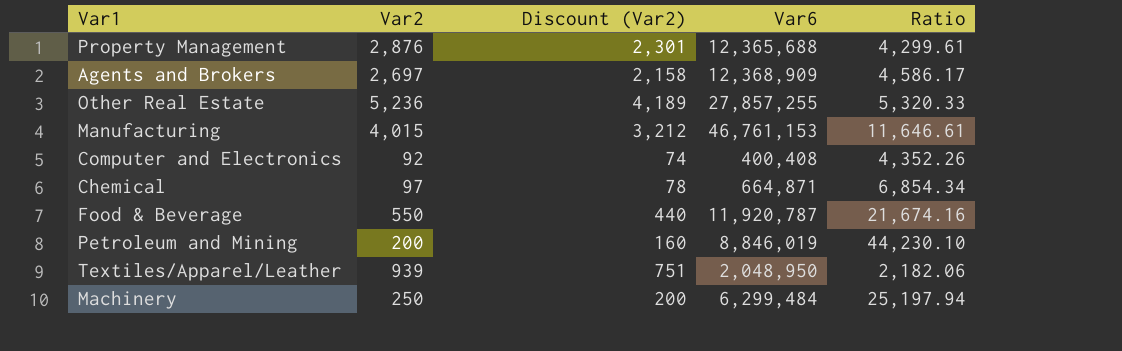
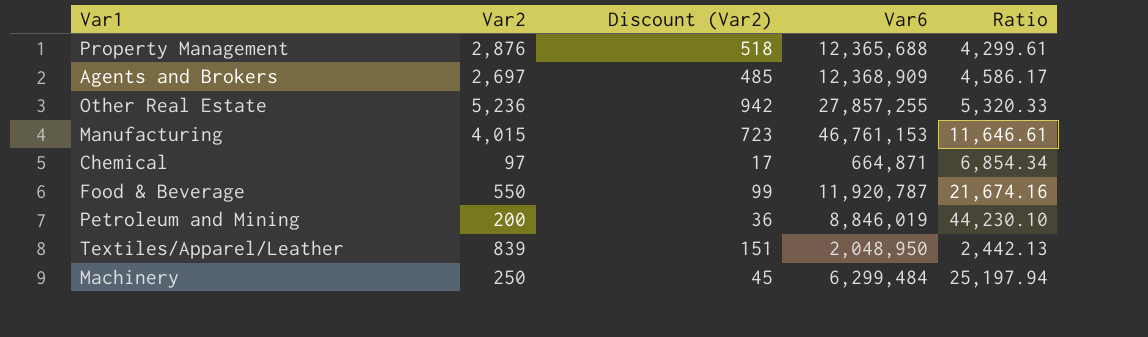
column Discount (Var2) | formula: [Var2] * 0.8 -> [Var2] * 0.18
row Computer and Electronics: 92 | 74 | 400,408 | 4,352.26 -> none
Textiles/Apparel/Leather | Var2: 939 -> 839
Textiles/Apparel/Leather | Ratio: 2,182.06 -> 2,442.13

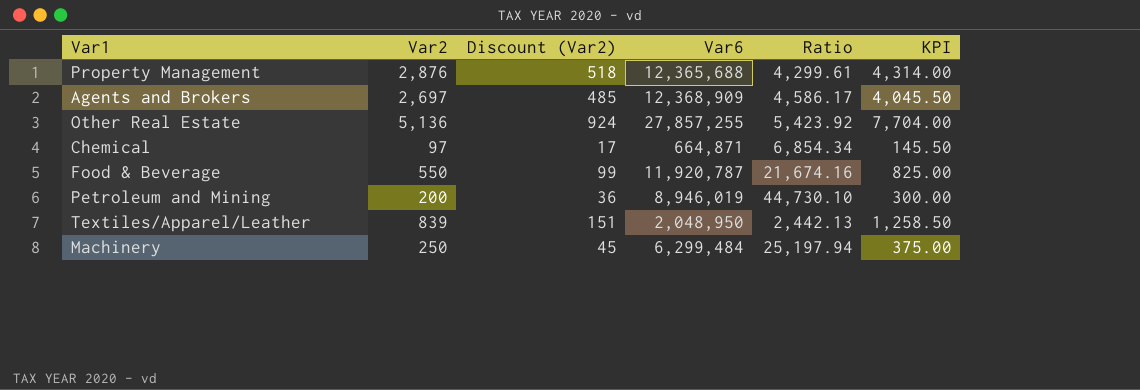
column KPI | formula: none -> [Var2] * 1.5
row Manufacturing: 4,015 | 723 | 46,761,153 | 11,646.61 -> none
Other Real Estate | Var2: 5,236 -> 5,136
Other Real Estate | Discount (Var2): 942 -> 924
Other Real Estate | Ratio: 5,320.33 -> 5,423.92
Petroleum and Mining | Var6: 8,846,019 -> 8,946,019
Petroleum and Mining | Ratio: 44,230.10 -> 44,730.10

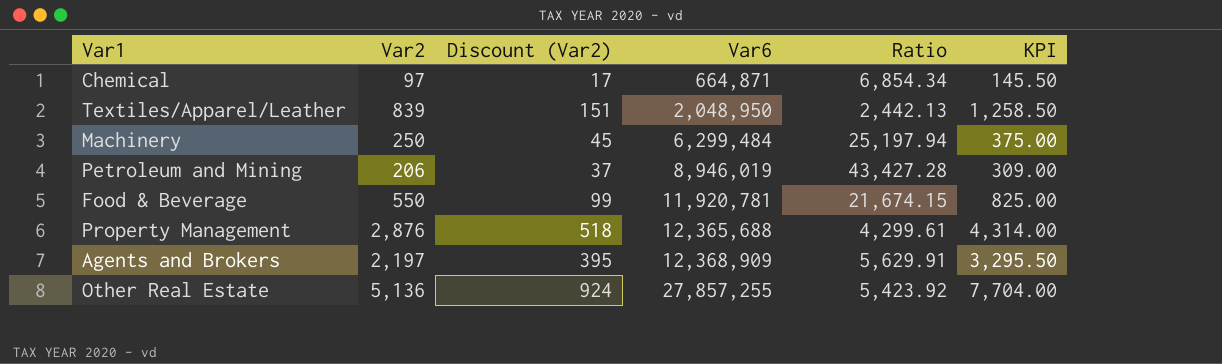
row order: none -> Var6 ascending
Petroleum and Mining | Var2: 200 -> 206
Petroleum and Mining | Discount (Var2): 36 -> 37
Petroleum and Mining | Ratio: 44,730.10 -> 43,427.28
Petroleum and Mining | KPI: 300.00 -> 309.00
Food & Beverage | Var6: 11,920,787 -> 11,920,781
Food & Beverage | Ratio: 21,674.16 -> 21,674.15
Agents and Brokers | Var2: 2,697 -> 2,197
Agents and Brokers | Discount (Var2): 485 -> 395
Agents and Brokers | Ratio: 4,586.17 -> 5,629.91
Agents and Brokers | KPI: 4,045.50 -> 3,295.50

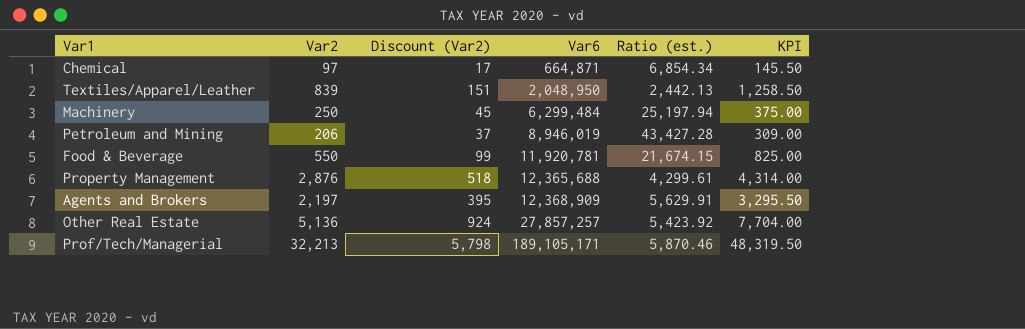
column name: Ratio -> Ratio (est.)
Other Real Estate | Var6: 27,857,255 -> 27,857,257
row Prof/Tech/Managerial: none -> 32,213 | 5,798 | 189,105,171 | 5,870.46 | 48,319.50

